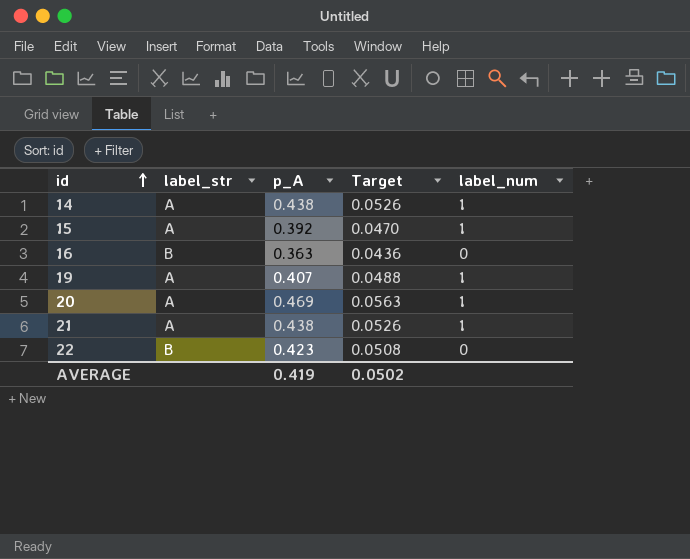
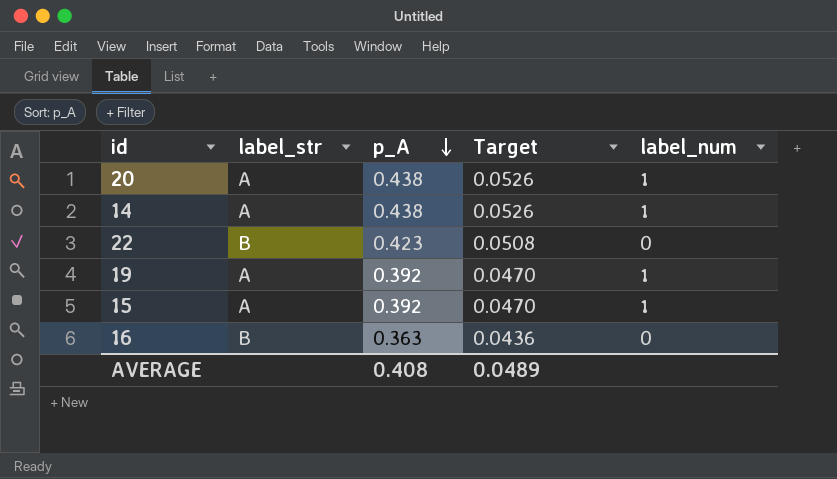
row order: id ascending -> p_A descending
row 21: A | 0.438 | 0.0526 | 1 -> none
20 | p_A: 0.469 -> 0.438
20 | Target: 0.0563 -> 0.0526
19 | p_A: 0.407 -> 0.392
19 | Target: 0.0488 -> 0.0470
AVERAGE | p_A: 0.419 -> 0.408
AVERAGE | Target: 0.0502 -> 0.0489

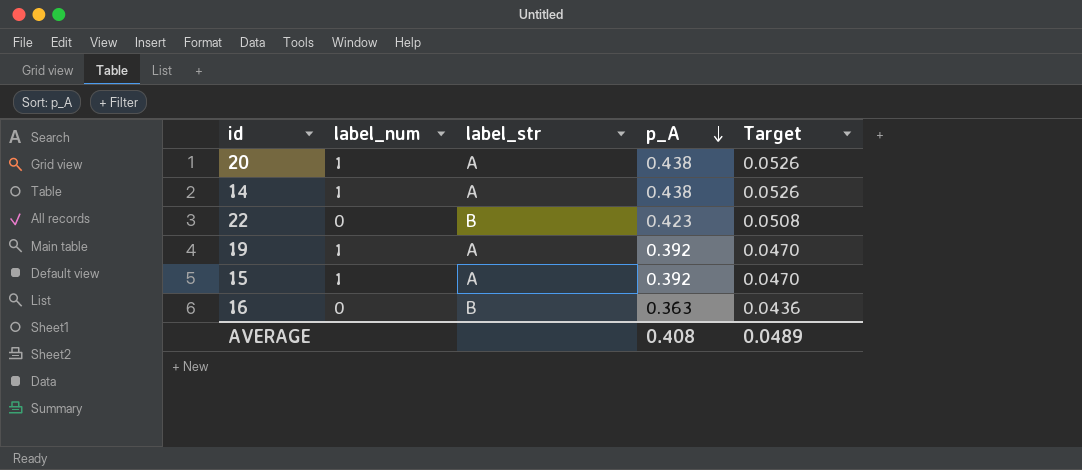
column label_num | position: 5 -> 2

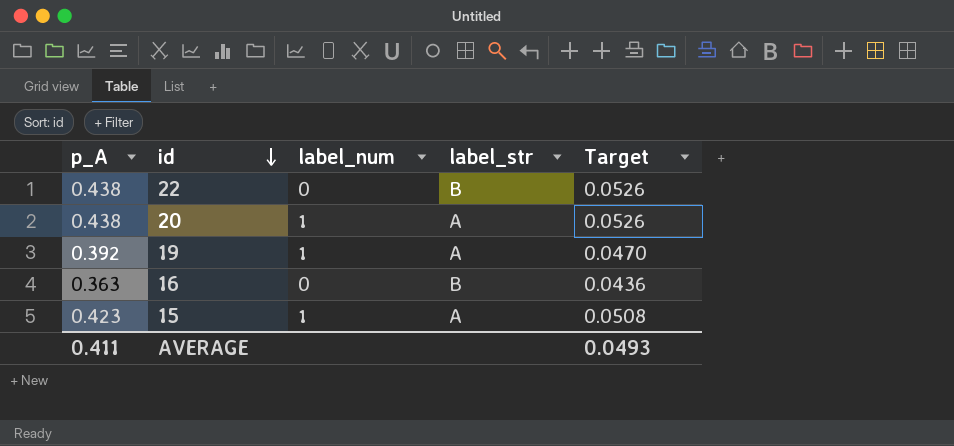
row order: p_A descending -> id descending
column p_A | position: 4 -> 1
row 14: 1 | A | 0.438 | 0.0526 -> none
22 | p_A: 0.423 -> 0.438
22 | Target: 0.0508 -> 0.0526
15 | p_A: 0.392 -> 0.423
15 | Target: 0.0470 -> 0.0508
AVERAGE | p_A: 0.408 -> 0.411
AVERAGE | Target: 0.0489 -> 0.0493

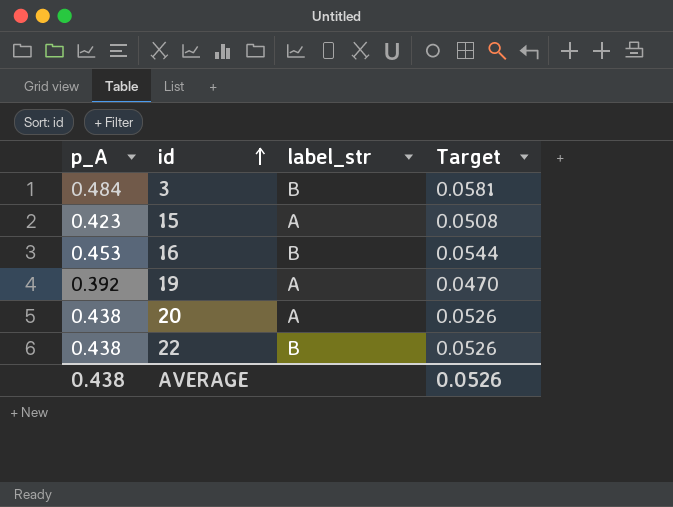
row order: id descending -> id ascending
column label_num | position: 3 -> none
row 3: none -> 0.484 | B | 0.0581
16 | p_A: 0.363 -> 0.453
16 | Target: 0.0436 -> 0.0544
AVERAGE | p_A: 0.411 -> 0.438
AVERAGE | Target: 0.0493 -> 0.0526

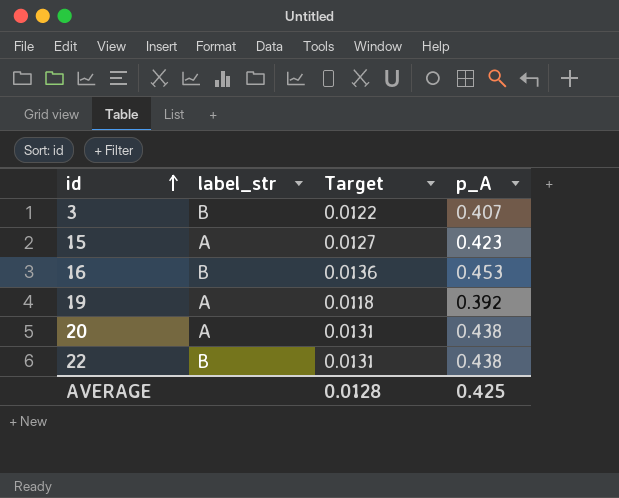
column Target | formula: [p_A] * 0.12 -> [p_A] * 0.03
column p_A | position: 1 -> 4
3 | p_A: 0.484 -> 0.407
AVERAGE | Target: 0.0526 -> 0.0128
AVERAGE | p_A: 0.438 -> 0.425

